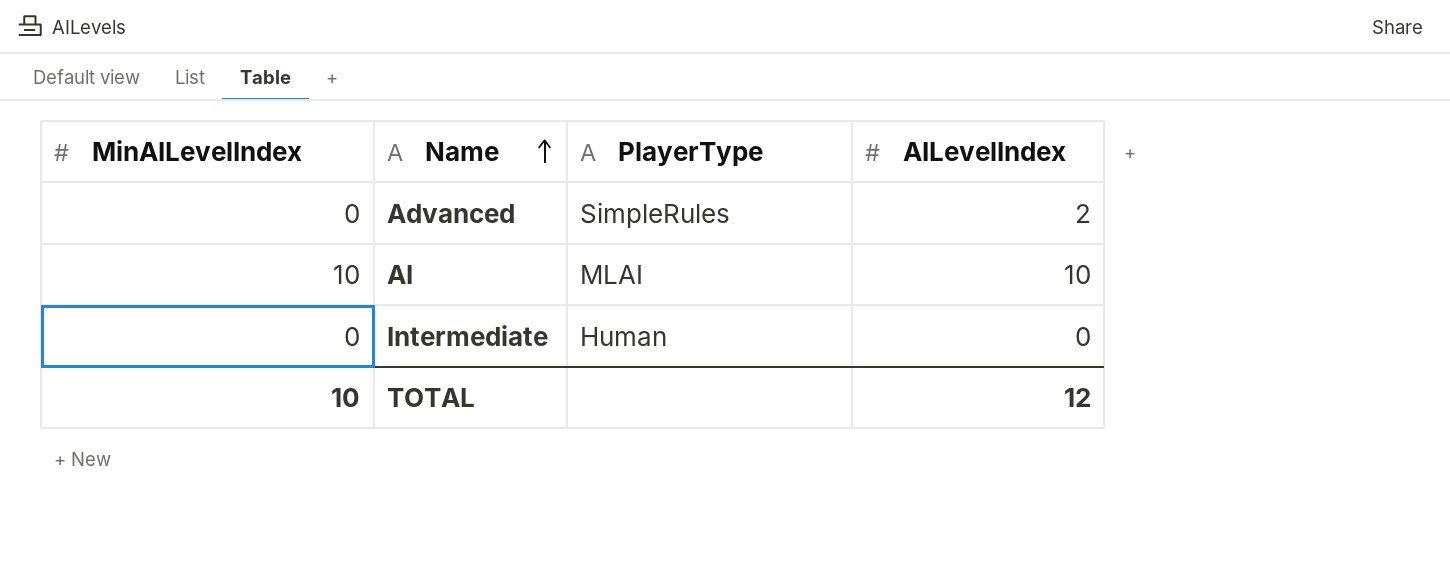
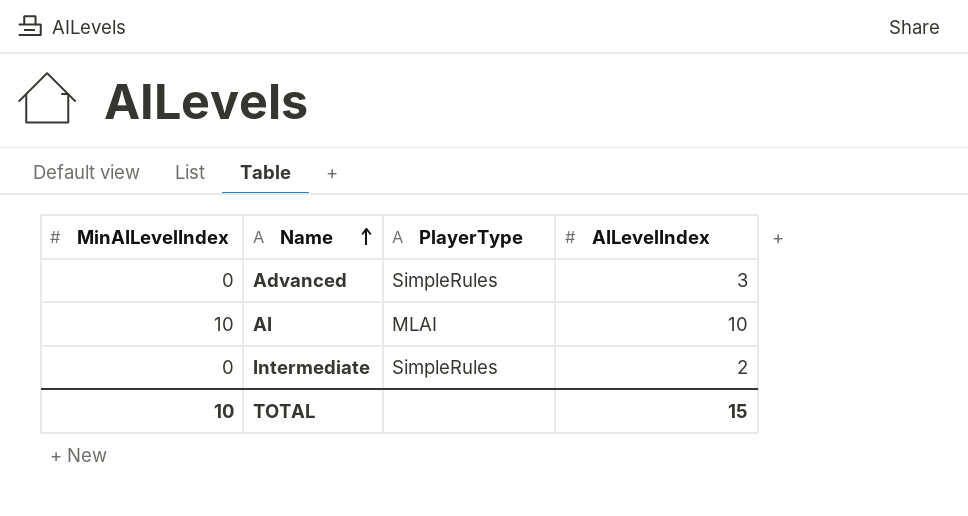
Advanced | AILevelIndex: 2 -> 3
Intermediate | PlayerType: Human -> SimpleRules
Intermediate | AILevelIndex: 0 -> 2
TOTAL | AILevelIndex: 12 -> 15

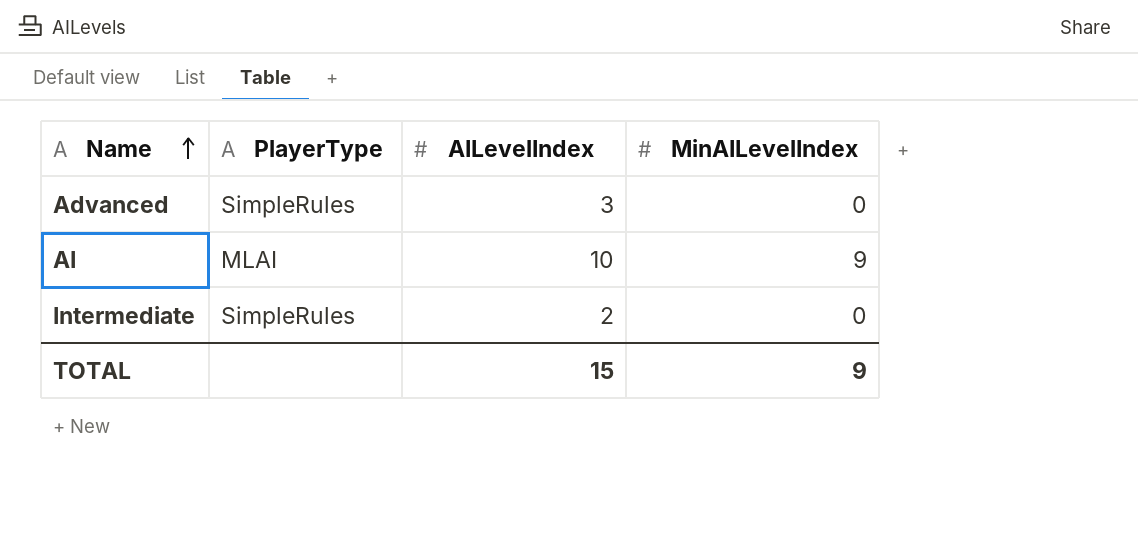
column MinAILevelIndex | position: 1 -> 4
AI | MinAILevelIndex: 10 -> 9
TOTAL | MinAILevelIndex: 10 -> 9

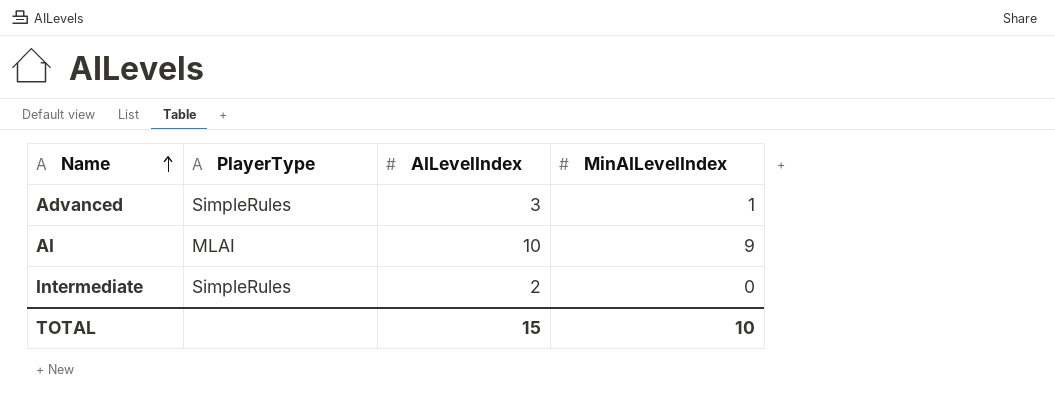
Advanced | MinAILevelIndex: 0 -> 1
TOTAL | MinAILevelIndex: 9 -> 10

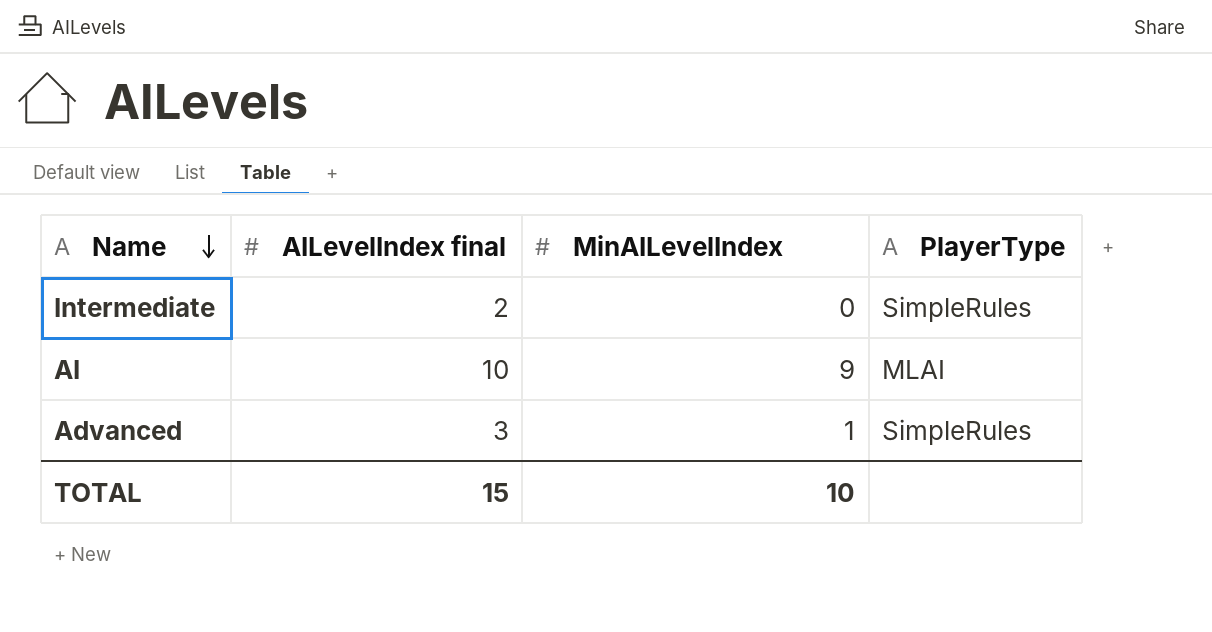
row order: Name ascending -> Name descending
column name: AILevelIndex -> AILevelIndex final
column PlayerType | position: 2 -> 4

